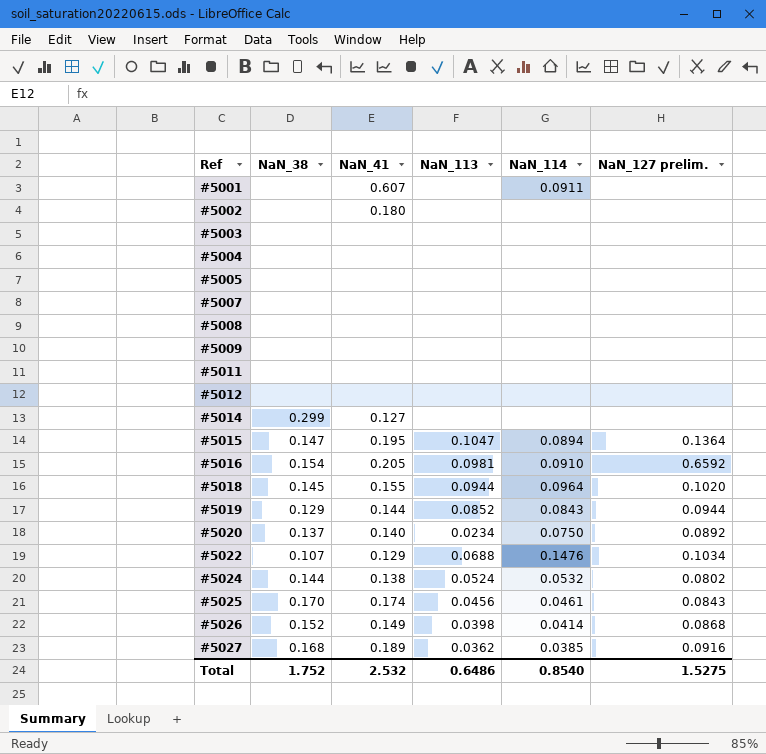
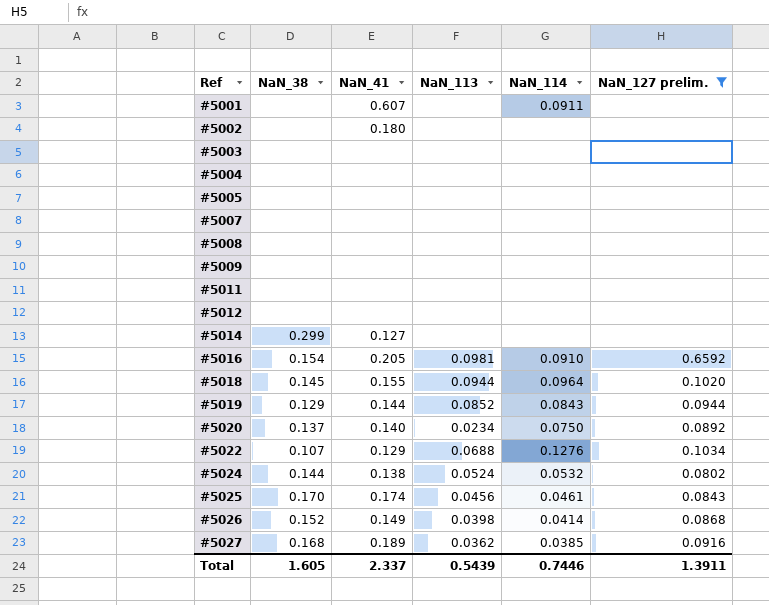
filter: none -> NaN_127 prelim. != 0.1364
#5022 | NaN_114: 0.1476 -> 0.1276
Total | NaN_38: 1.752 -> 1.605
Total | NaN_41: 2.532 -> 2.337
Total | NaN_113: 0.6486 -> 0.5439
Total | NaN_114: 0.8540 -> 0.7446
Total | NaN_127 prelim.: 1.5275 -> 1.3911

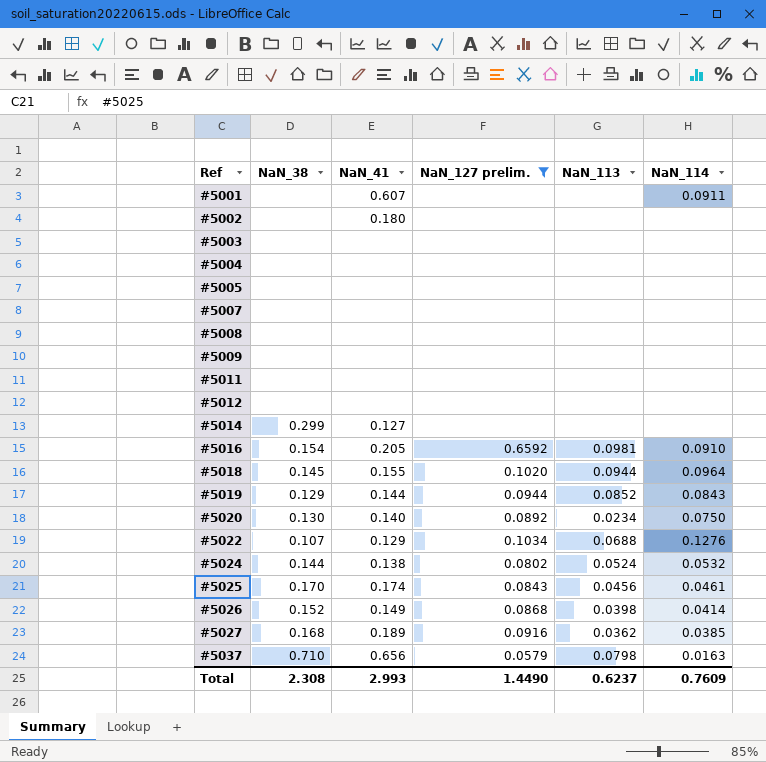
column NaN_127 prelim. | position: 6 -> 4
#5020 | NaN_38: 0.137 -> 0.130
row #5037: none -> 0.710 | 0.656 | 0.0579 | 0.0798 | 0.0163
Total | NaN_38: 1.605 -> 2.308
Total | NaN_41: 2.337 -> 2.993
Total | NaN_127 prelim.: 1.3911 -> 1.4490
Total | NaN_113: 0.5439 -> 0.6237
Total | NaN_114: 0.7446 -> 0.7609

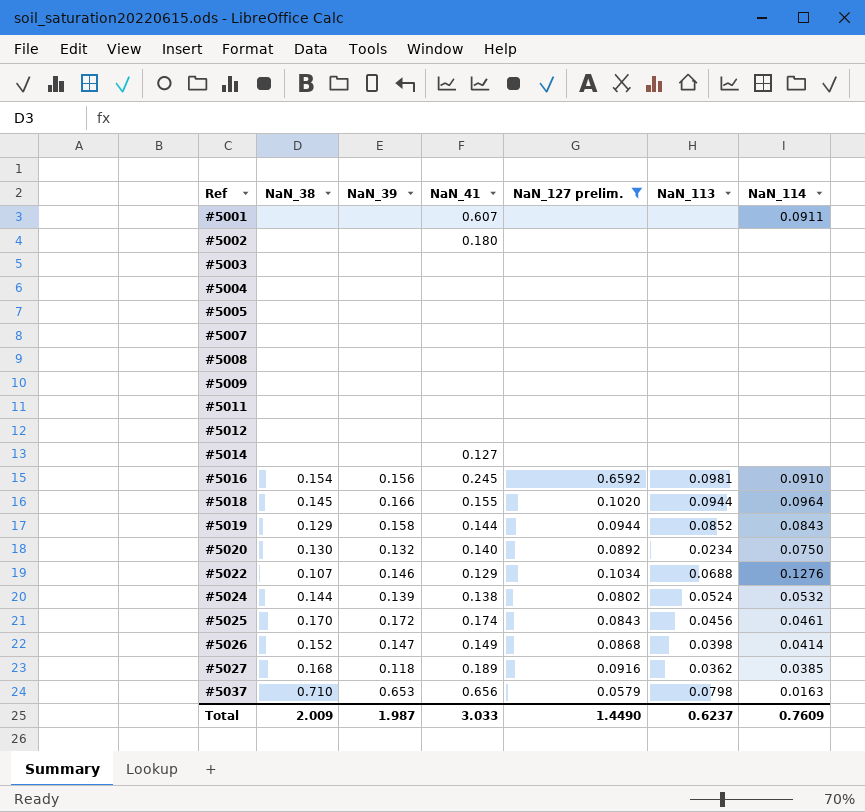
column NaN_39 | position: none -> 3
#5014 | NaN_38: 0.299 -> none
#5016 | NaN_41: 0.205 -> 0.245
Total | NaN_38: 2.308 -> 2.009
Total | NaN_41: 2.993 -> 3.033

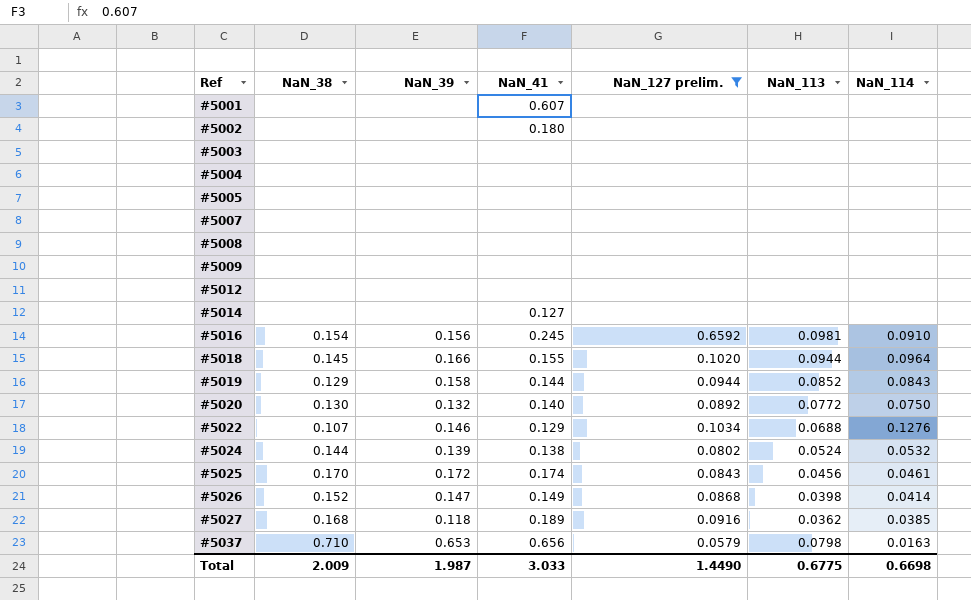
row #5011: none | none | none | none | none | none -> none
#5001 | NaN_114: 0.0911 -> none
#5020 | NaN_113: 0.0234 -> 0.0772
Total | NaN_113: 0.6237 -> 0.6775
Total | NaN_114: 0.7609 -> 0.6698

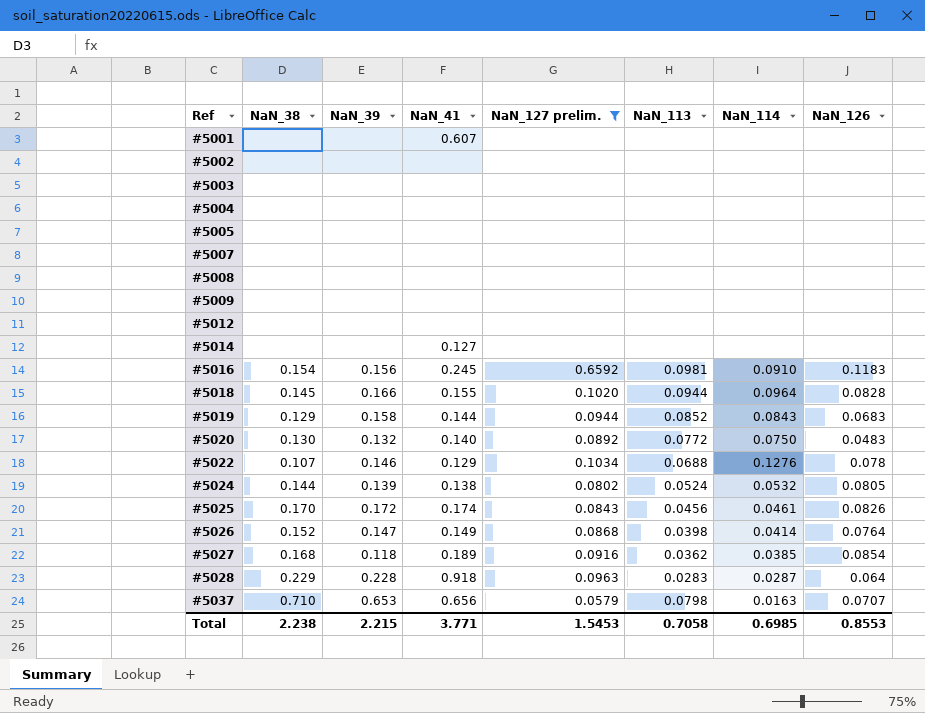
column NaN_126 | position: none -> 8
#5002 | NaN_41: 0.180 -> none
row #5028: none -> 0.229 | 0.228 | 0.918 | 0.0963 | 0.0283 | 0.0287 | 0.064
Total | NaN_38: 2.009 -> 2.238
Total | NaN_39: 1.987 -> 2.215
Total | NaN_41: 3.033 -> 3.771
Total | NaN_127 prelim.: 1.4490 -> 1.5453
Total | NaN_113: 0.6775 -> 0.7058
Total | NaN_114: 0.6698 -> 0.6985

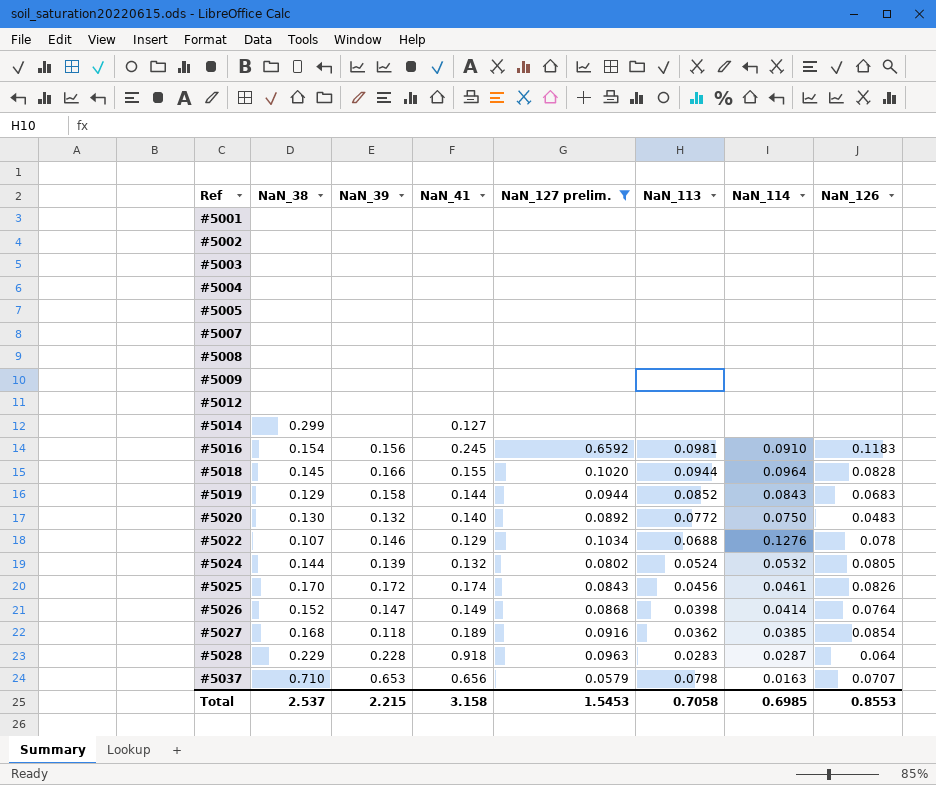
#5001 | NaN_41: 0.607 -> none
#5014 | NaN_38: none -> 0.299
#5024 | NaN_41: 0.138 -> 0.132
Total | NaN_38: 2.238 -> 2.537
Total | NaN_41: 3.771 -> 3.158

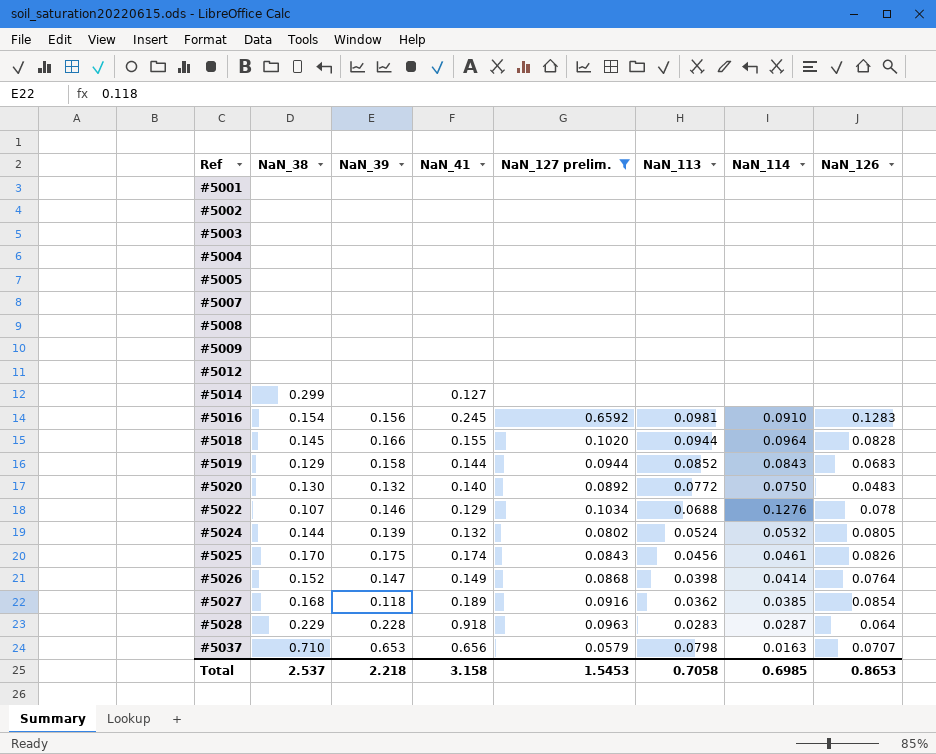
#5016 | NaN_126: 0.1183 -> 0.1283
#5025 | NaN_39: 0.172 -> 0.175
Total | NaN_39: 2.215 -> 2.218
Total | NaN_126: 0.8553 -> 0.8653

